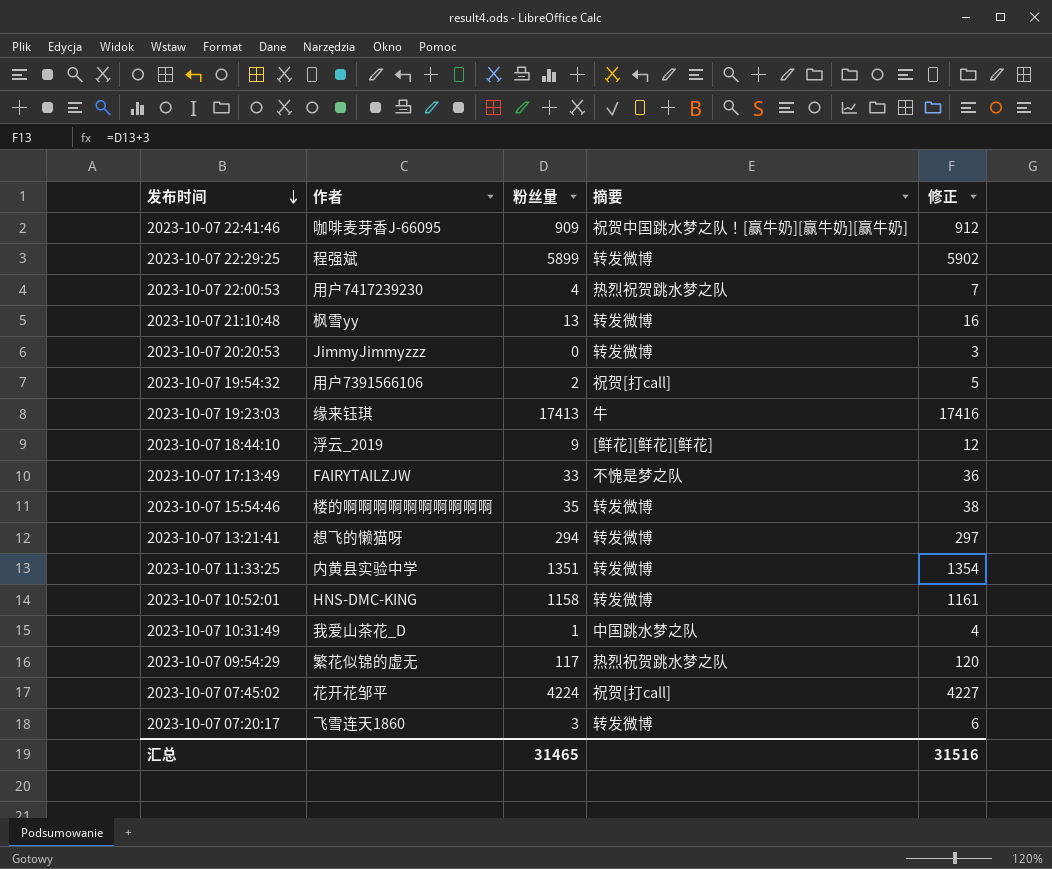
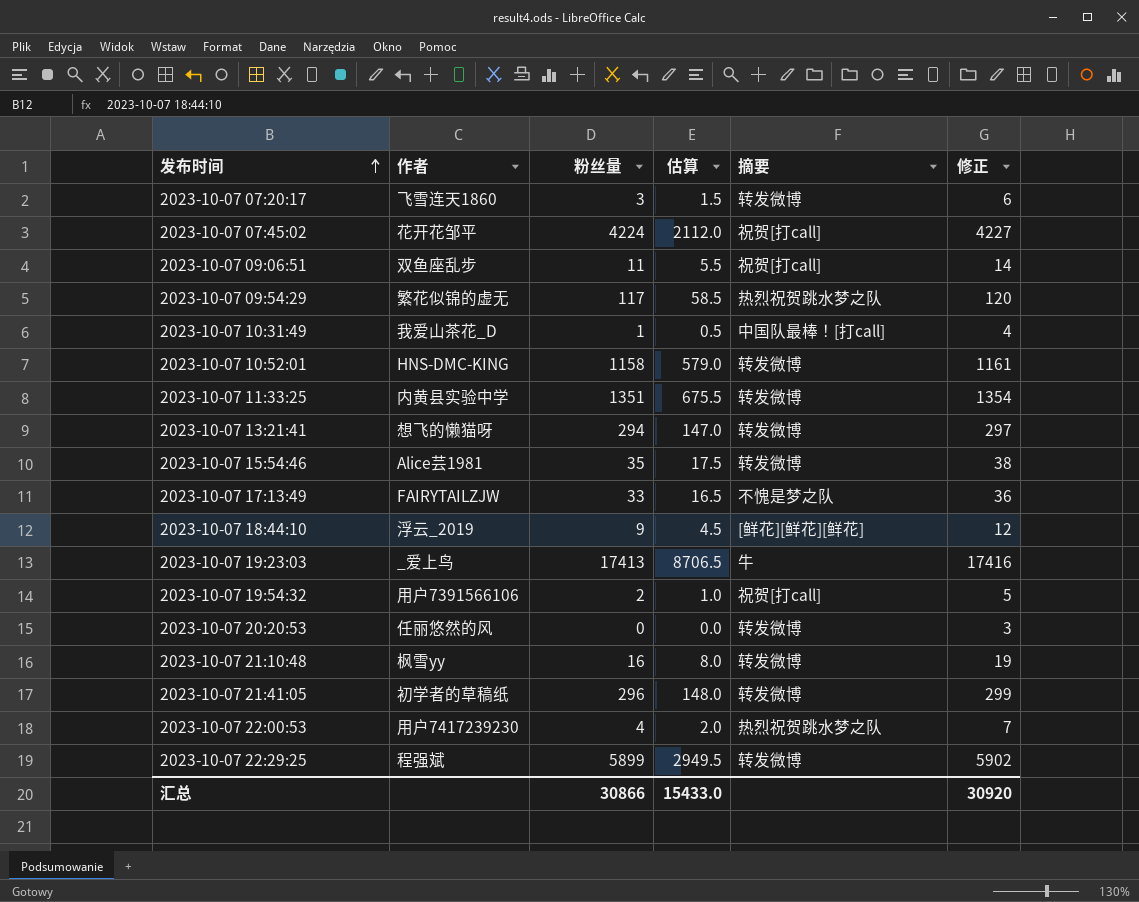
row order: 发布时间 descending -> 发布时间 ascending
column 估算 | formula: none -> [粉丝量] * 0.5
row 2023-10-07 22:41:46: 咖啡麦芽香J-66095 | 909 | 祝贺中国跳水梦之队！[赢牛奶][赢牛奶][赢牛奶] | 912 -> none
row 2023-10-07 09:06:51: none -> 双鱼座乱步 | 11 | 5.5 | 祝贺[打call] | 14
2023-10-07 10:31:49 | 摘要: 中国跳水梦之队 -> 中国队最棒！[打call]
2023-10-07 15:54:46 | 作者: 楼的啊啊啊啊啊啊啊啊啊啊 -> Alice芸1981
2023-10-07 19:23:03 | 作者: 缘来钰琪 -> _爱上鸟
2023-10-07 20:20:53 | 作者: JimmyJimmyzzz -> 任丽悠然的风
2023-10-07 21:10:48 | 粉丝量: 13 -> 16
2023-10-07 21:10:48 | 修正: 16 -> 19
row 2023-10-07 21:41:05: none -> 初学者的草稿纸 | 296 | 148.0 | 转发微博 | 299
汇总 | 粉丝量: 31465 -> 30866
汇总 | 修正: 31516 -> 30920

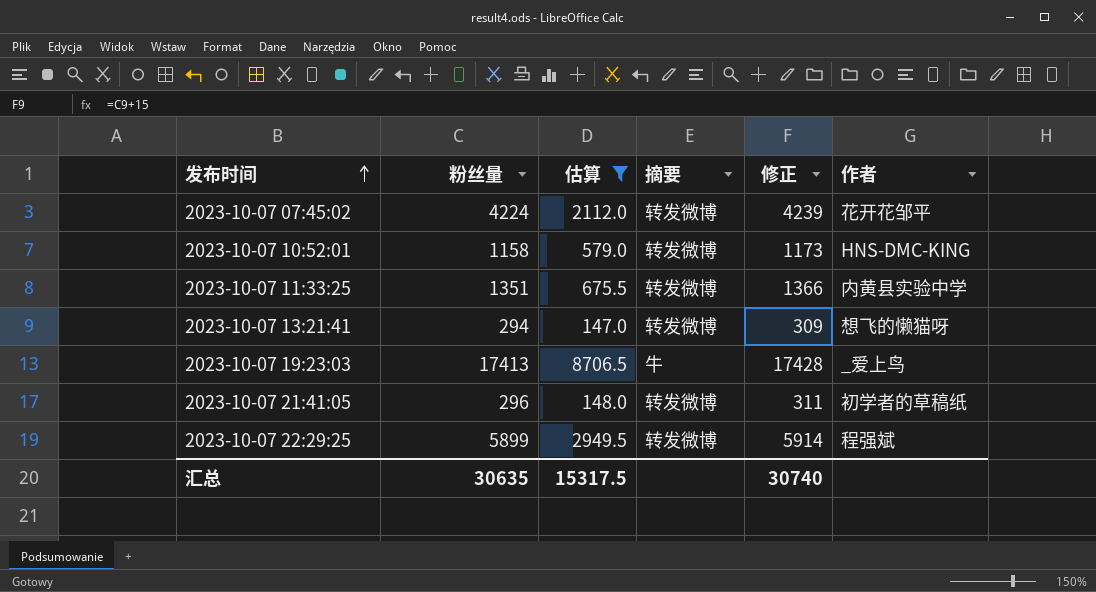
filter: none -> 估算 >= 147.0
column 修正 | formula: [粉丝量] + 3 -> [粉丝量] + 15
column 作者 | position: 2 -> 6
2023-10-07 07:45:02 | 摘要: 祝贺[打call] -> 转发微博
汇总 | 粉丝量: 30866 -> 30635
汇总 | 估算: 15433.0 -> 15317.5
汇总 | 修正: 30920 -> 30740

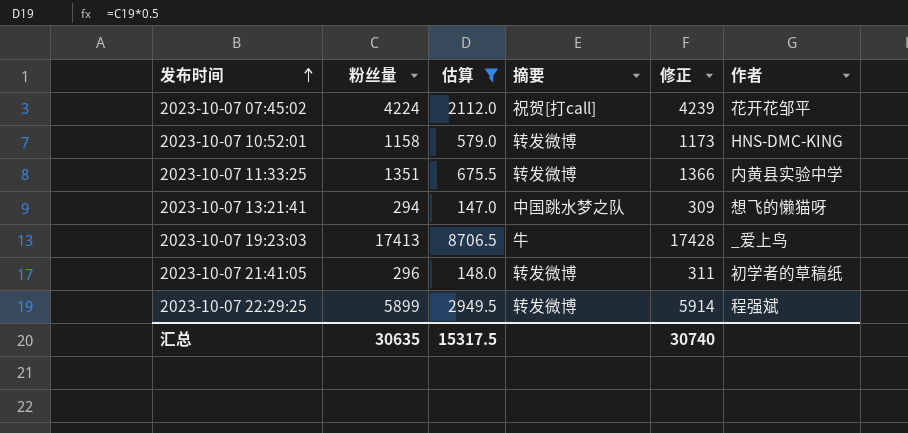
2023-10-07 07:45:02 | 摘要: 转发微博 -> 祝贺[打call]
2023-10-07 13:21:41 | 摘要: 转发微博 -> 中国跳水梦之队

